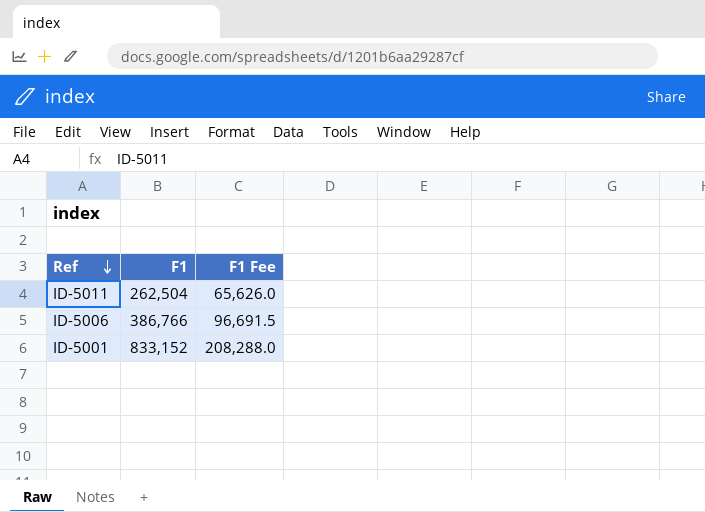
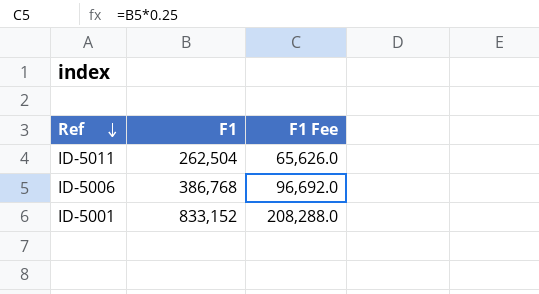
ID-5006 | F1: 386,766 -> 386,768
ID-5006 | F1 Fee: 96,691.5 -> 96,692.0

